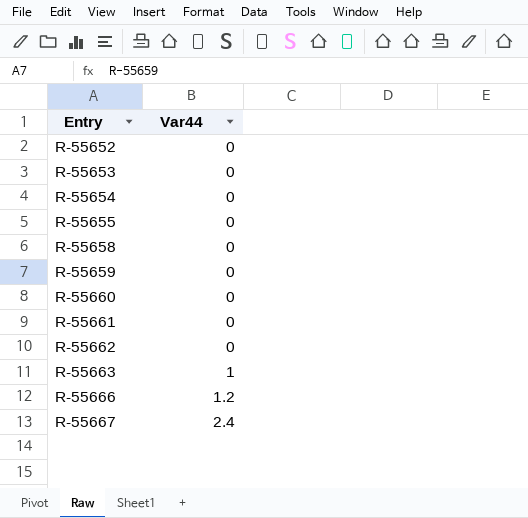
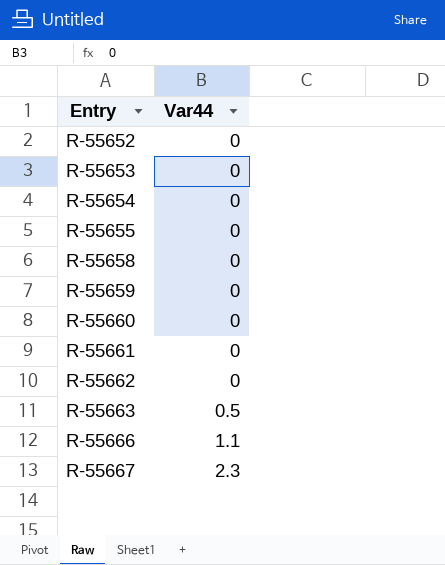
R-55663 | Var44: 1 -> 0.5
R-55666 | Var44: 1.2 -> 1.1
R-55667 | Var44: 2.4 -> 2.3

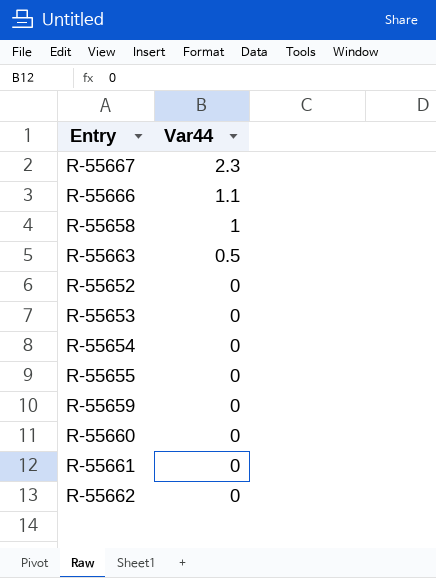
row order: Entry ascending -> Var44 descending
R-55658 | Var44: 0 -> 1

